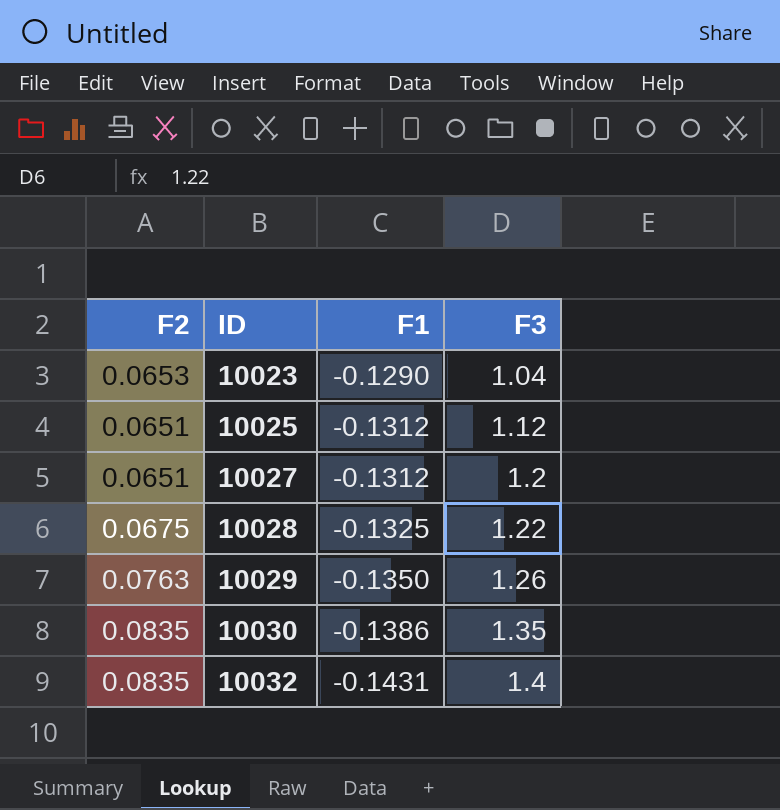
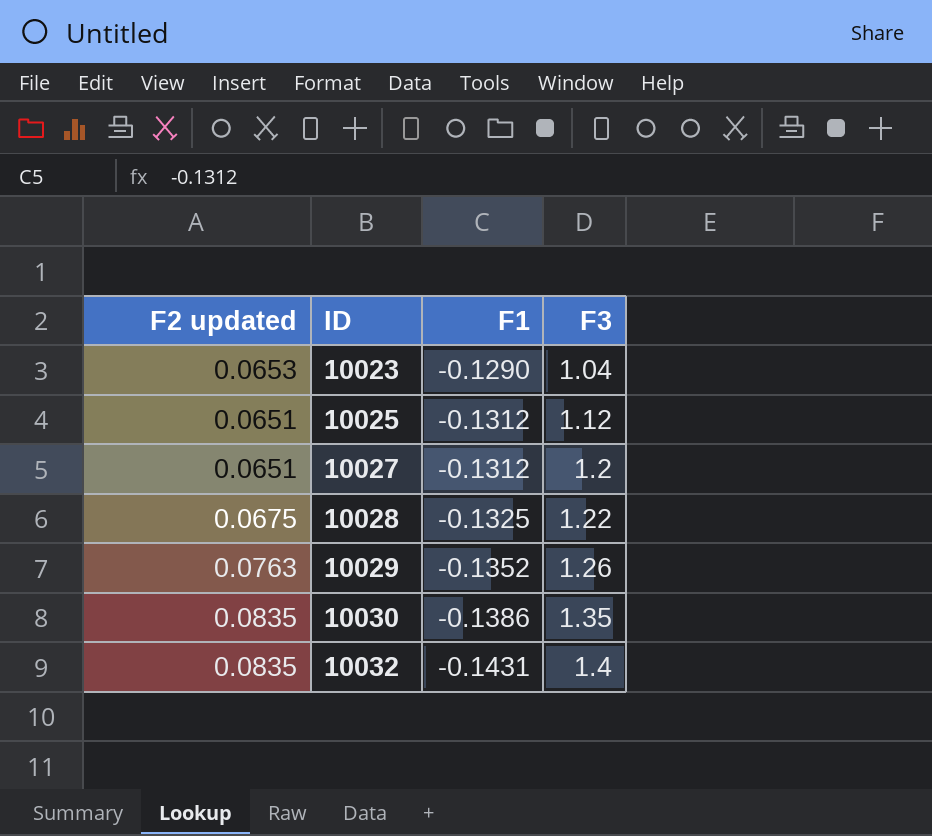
column name: F2 -> F2 updated
10029 | F1: -0.1350 -> -0.1352

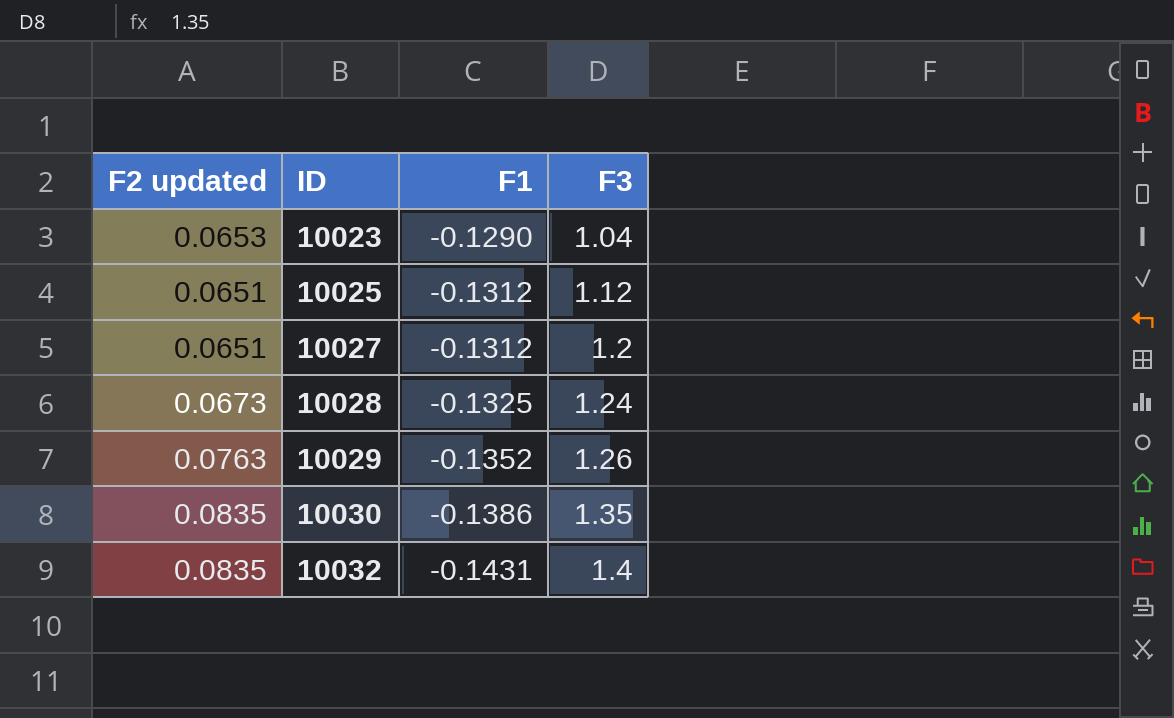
10028 | F2 updated: 0.0675 -> 0.0673
10028 | F3: 1.22 -> 1.24

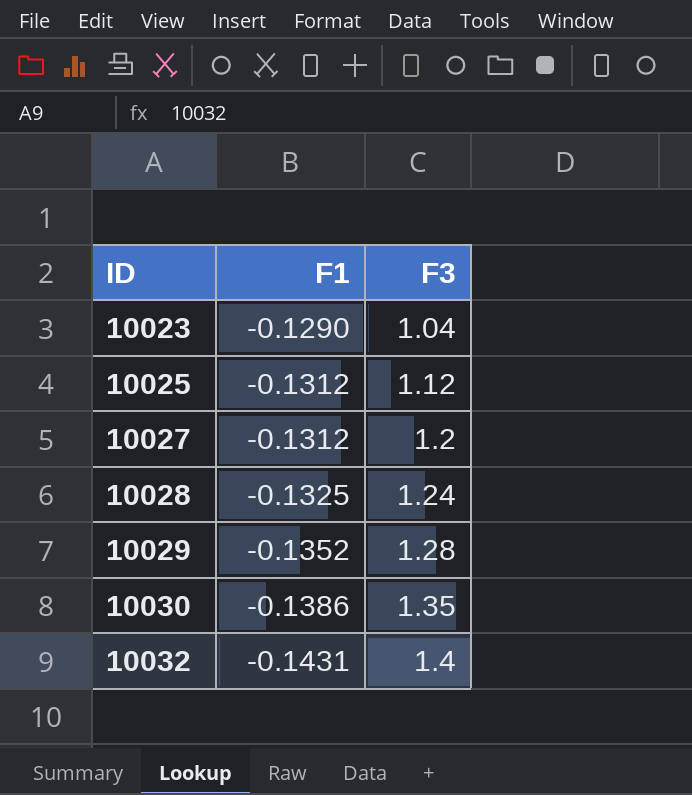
column F2 updated | position: 1 -> none
10029 | F3: 1.26 -> 1.28

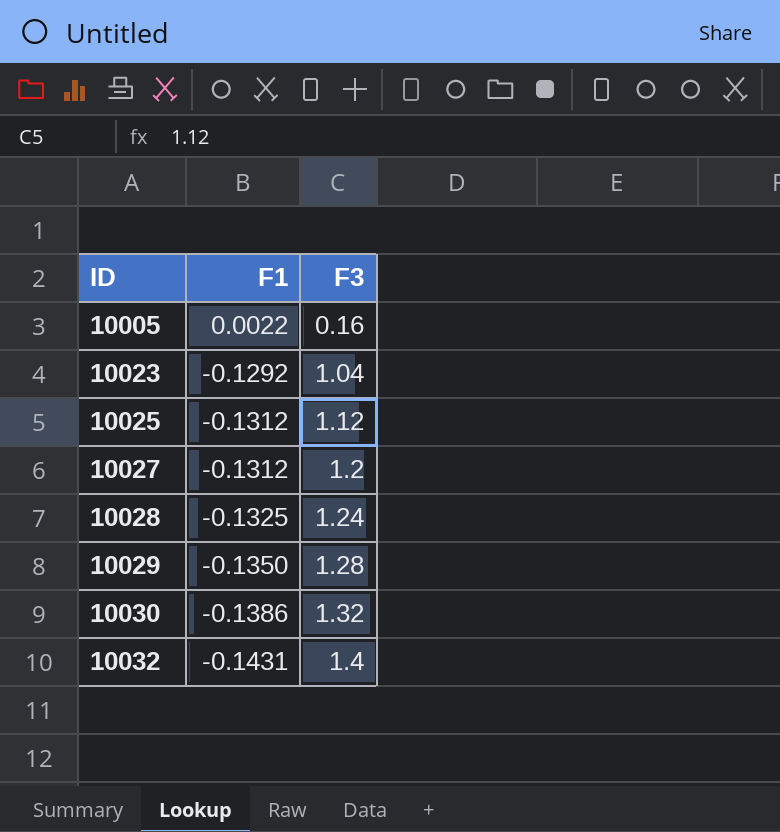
row 10005: none -> 0.0022 | 0.16
10023 | F1: -0.1290 -> -0.1292
10029 | F1: -0.1352 -> -0.1350
10030 | F3: 1.35 -> 1.32

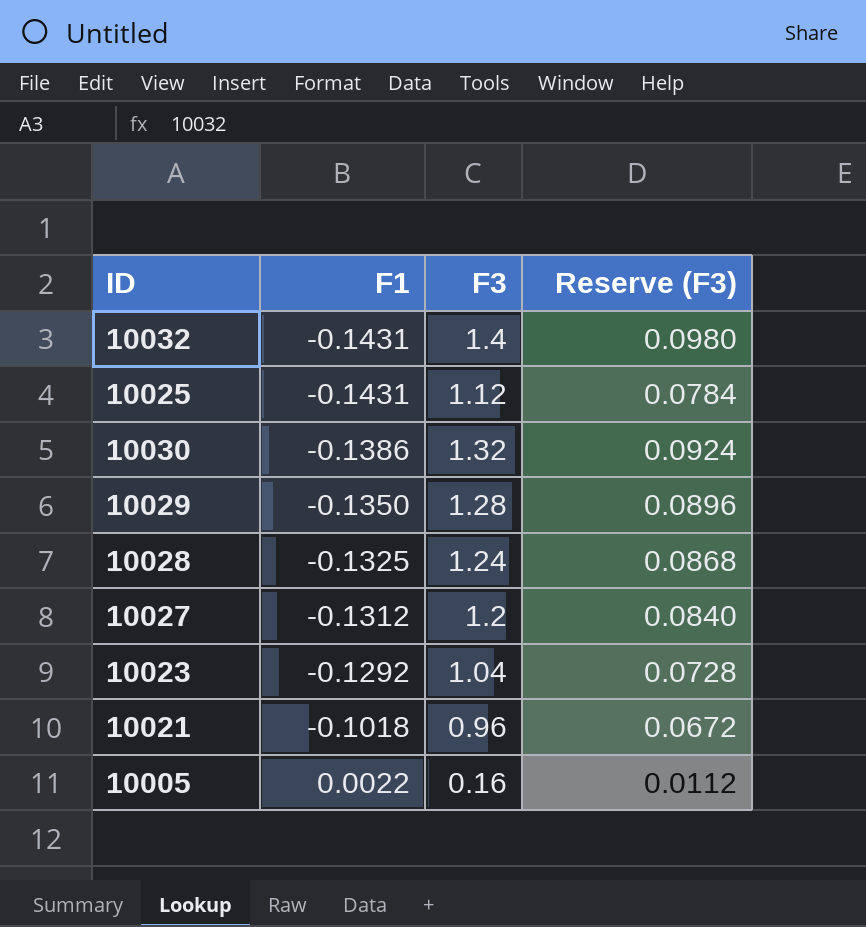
row order: ID ascending -> F1 ascending
column Reserve (F3) | formula: none -> [F3] * 0.07
10025 | F1: -0.1312 -> -0.1431
row 10021: none -> -0.1018 | 0.96 | 0.0672

